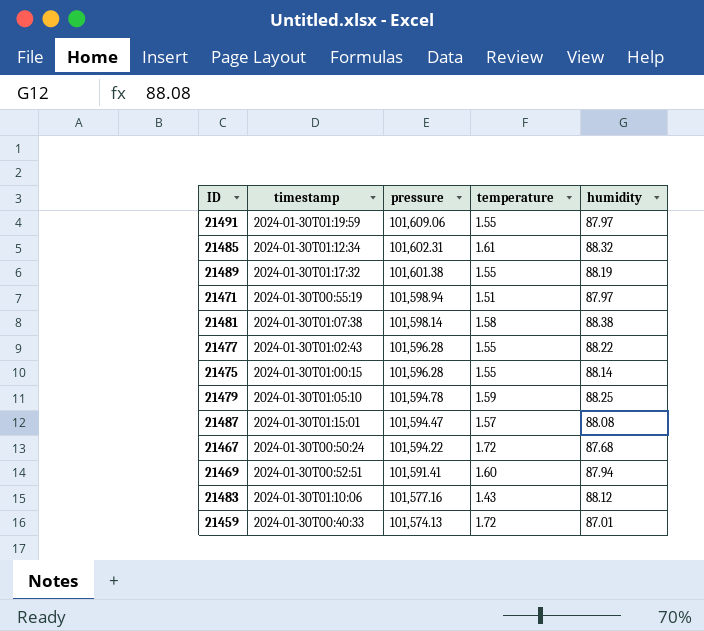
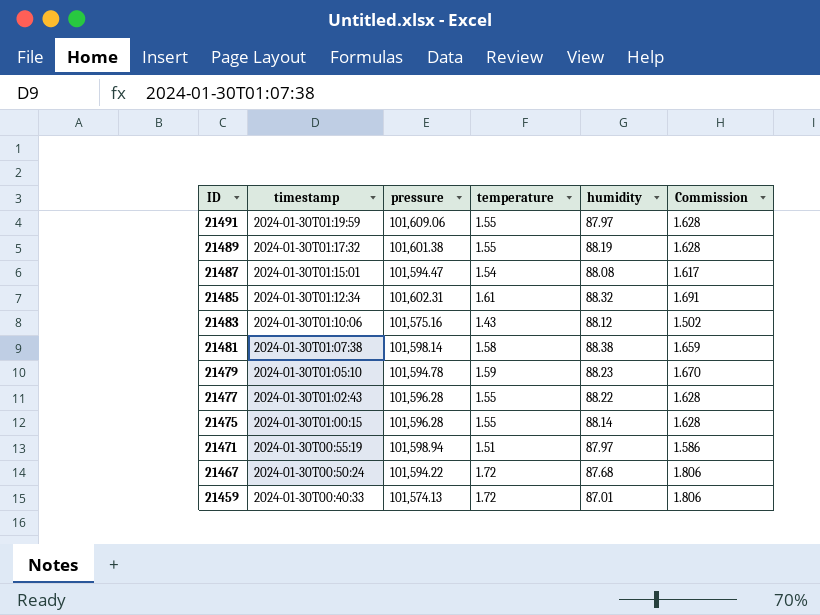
row order: pressure descending -> ID descending
column Commission | formula: none -> [temperature] * 1.05
row 21469: 2024-01-30T00:52:51 | 101,591.41 | 1.60 | 87.94 -> none
21487 | temperature: 1.57 -> 1.54
21483 | pressure: 101,577.16 -> 101,575.16
21479 | humidity: 88.25 -> 88.23

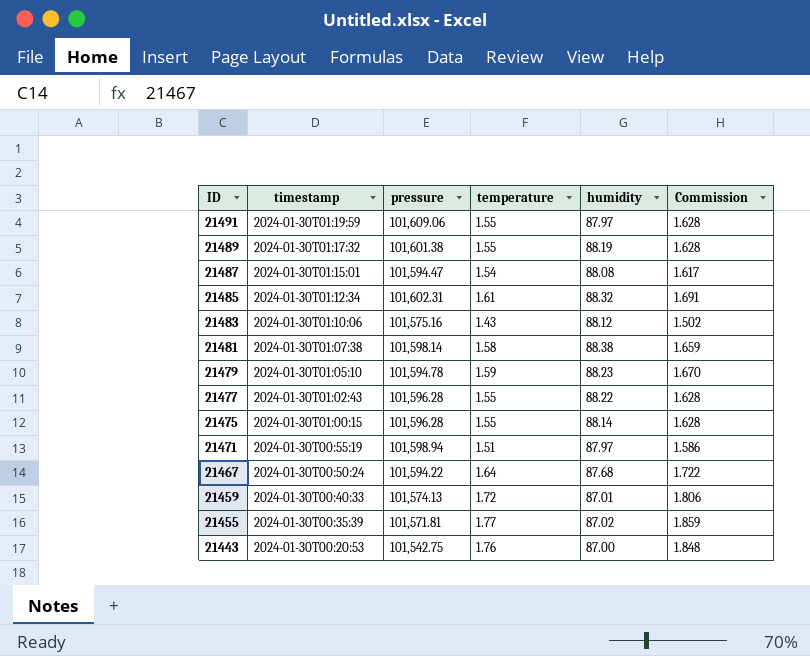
21467 | temperature: 1.72 -> 1.64
21467 | Commission: 1.806 -> 1.722
row 21455: none -> 2024-01-30T00:35:39 | 101,571.81 | 1.77 | 87.02 | 1.859
row 21443: none -> 2024-01-30T00:20:53 | 101,542.75 | 1.76 | 87.00 | 1.848

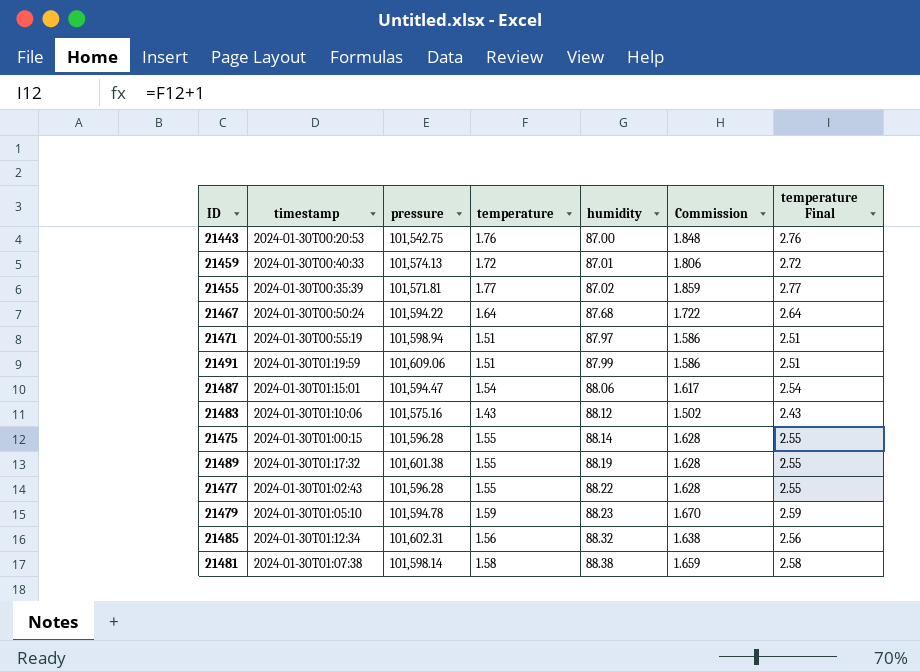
row order: ID descending -> humidity ascending
column temperature Final | formula: none -> [temperature] + 1
21491 | temperature: 1.55 -> 1.51
21491 | humidity: 87.97 -> 87.99
21491 | Commission: 1.628 -> 1.586
21487 | humidity: 88.08 -> 88.06
21485 | temperature: 1.61 -> 1.56
21485 | Commission: 1.691 -> 1.638

